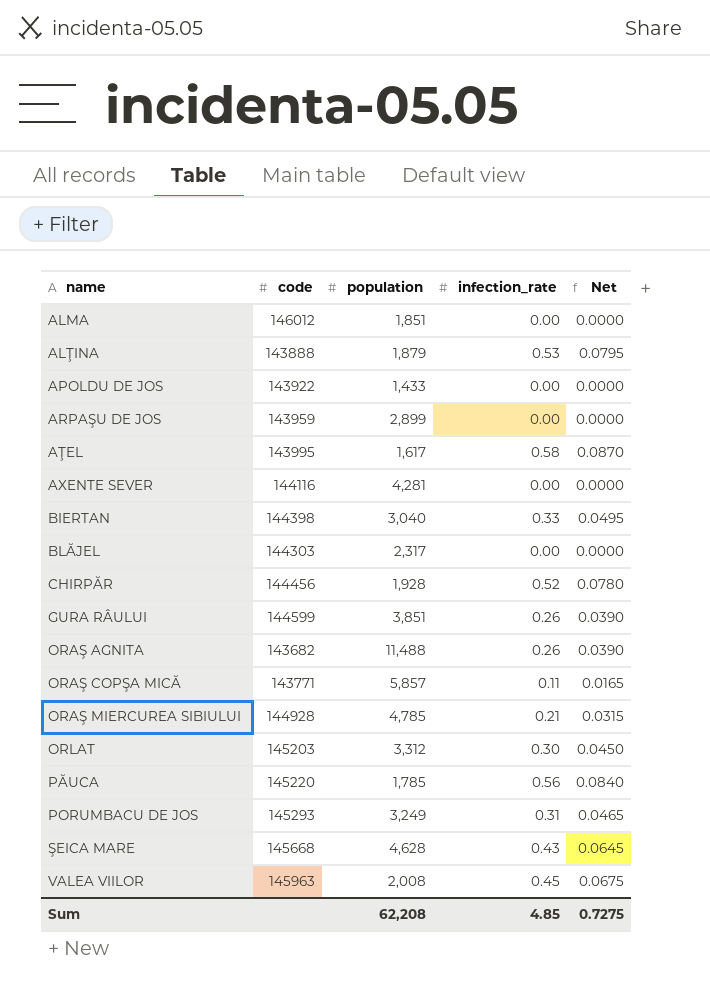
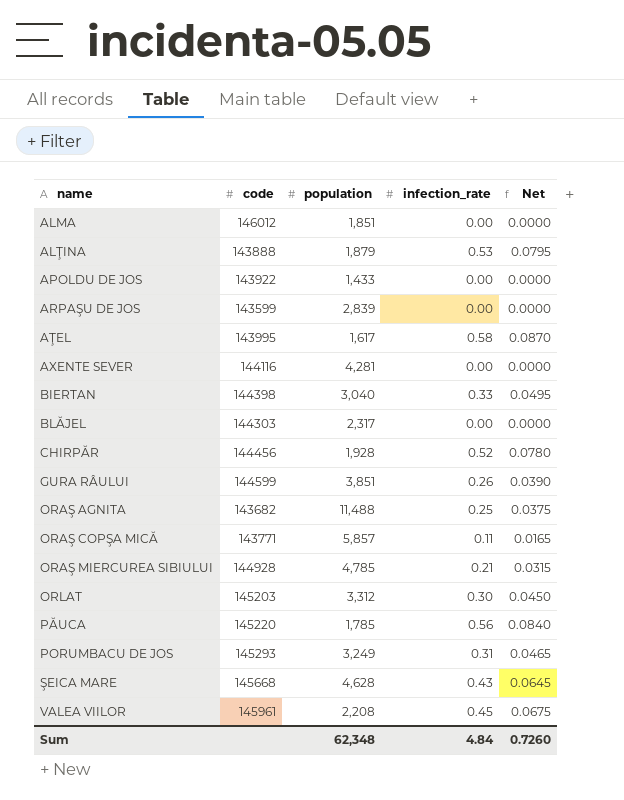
ARPAŞU DE JOS | code: 143959 -> 143599
ARPAŞU DE JOS | population: 2,899 -> 2,839
ORAŞ AGNITA | infection_rate: 0.26 -> 0.25
ORAŞ AGNITA | Net: 0.0390 -> 0.0375
VALEA VIILOR | code: 145963 -> 145961
VALEA VIILOR | population: 2,008 -> 2,208
Sum | population: 62,208 -> 62,348
Sum | infection_rate: 4.85 -> 4.84
Sum | Net: 0.7275 -> 0.7260

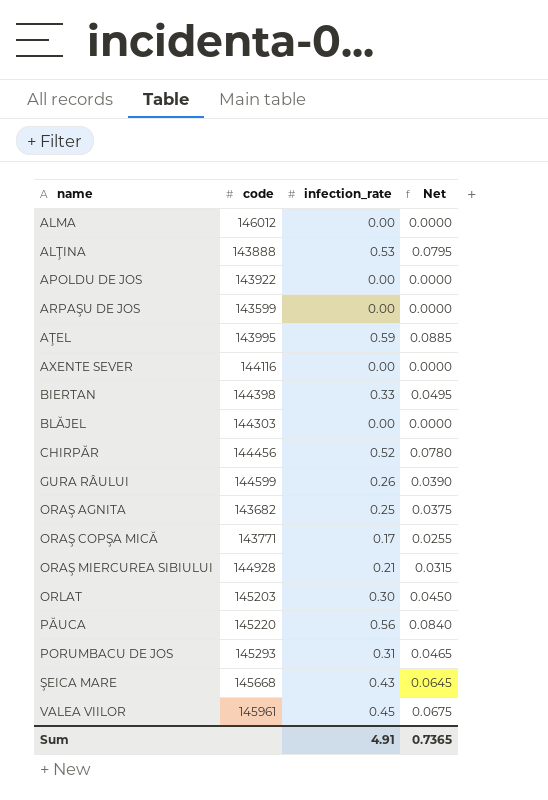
column population | position: 3 -> none
AŢEL | infection_rate: 0.58 -> 0.59
AŢEL | Net: 0.0870 -> 0.0885
ORAŞ COPŞA MICĂ | infection_rate: 0.11 -> 0.17
ORAŞ COPŞA MICĂ | Net: 0.0165 -> 0.0255
Sum | infection_rate: 4.84 -> 4.91
Sum | Net: 0.7260 -> 0.7365

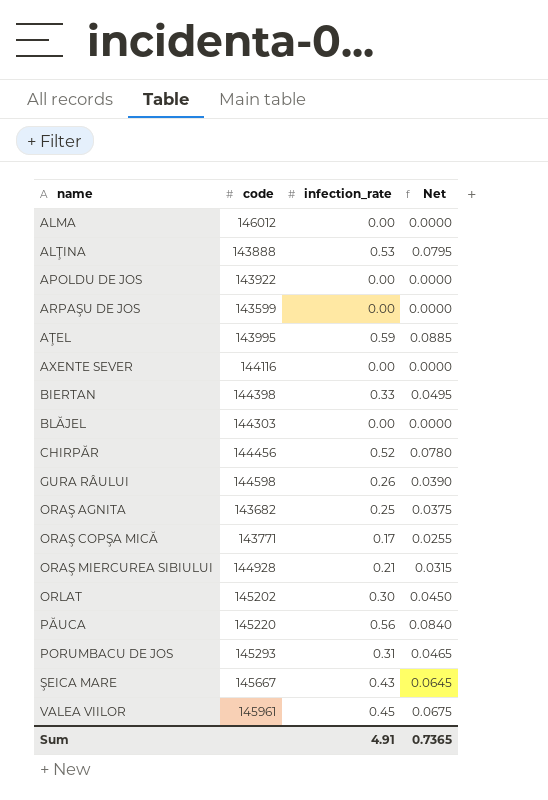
GURA RÂULUI | code: 144599 -> 144598
ORLAT | code: 145203 -> 145202
ŞEICA MARE | code: 145668 -> 145667

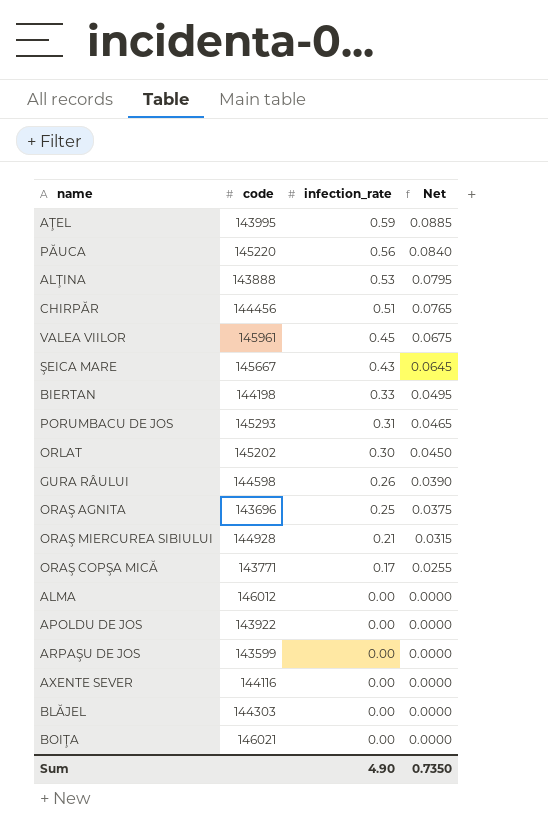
row order: name ascending -> infection_rate descending
CHIRPĂR | infection_rate: 0.52 -> 0.51
CHIRPĂR | Net: 0.0780 -> 0.0765
BIERTAN | code: 144398 -> 144198
ORAŞ AGNITA | code: 143682 -> 143696
row BOIŢA: none -> 146021 | 0.00 | 0.0000
Sum | infection_rate: 4.91 -> 4.90
Sum | Net: 0.7365 -> 0.7350

